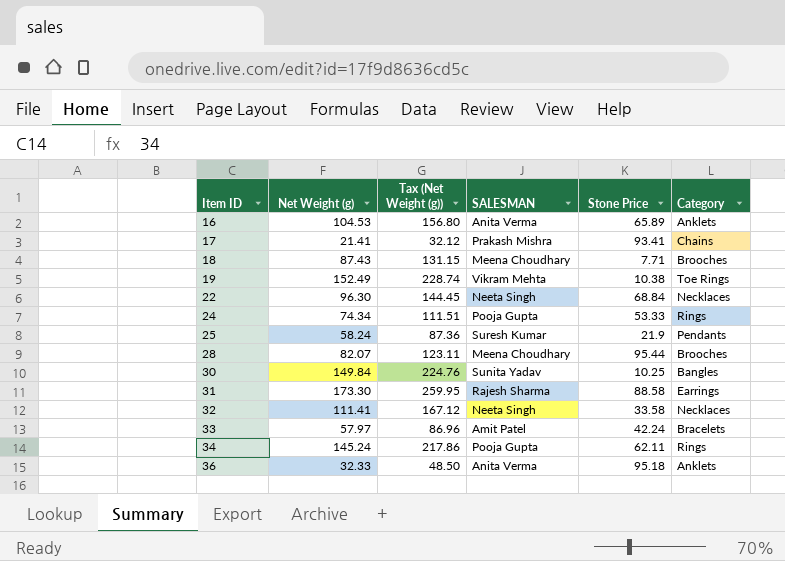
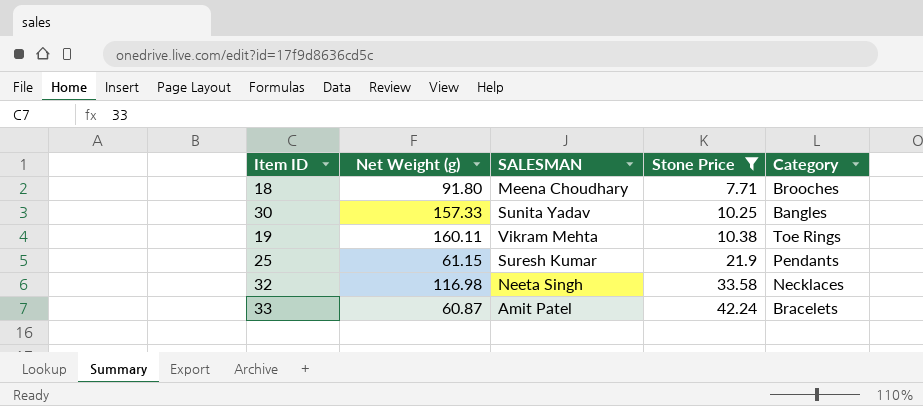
filter: none -> Stone Price <= 42.24
row order: Item ID ascending -> Stone Price ascending
column Tax (Net Weight (g)) | formula: [Net Weight (g)] * 1.5 -> none
18 | Net Weight (g): 87.43 -> 91.80
30 | Net Weight (g): 149.84 -> 157.33
19 | Net Weight (g): 152.49 -> 160.11
25 | Net Weight (g): 58.24 -> 61.15
32 | Net Weight (g): 111.41 -> 116.98
33 | Net Weight (g): 57.97 -> 60.87

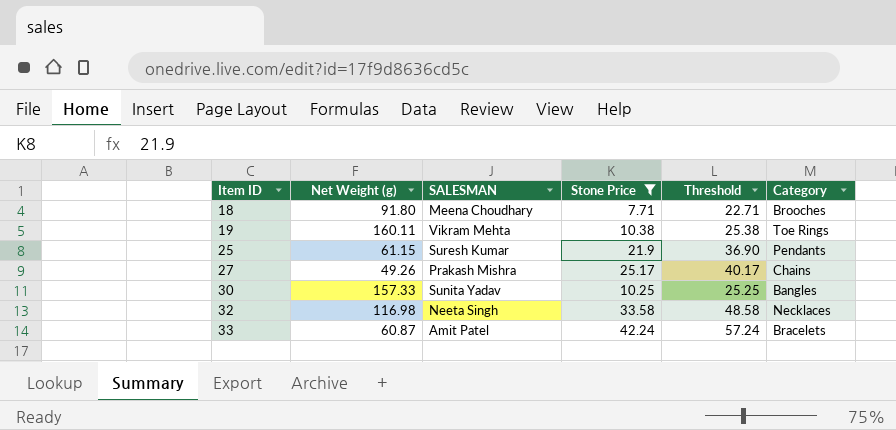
row order: Stone Price ascending -> Item ID ascending
column Threshold | formula: none -> [Stone Price] + 15
row 27: none -> 49.26 | Prakash Mishra | 25.17 | 40.17 | Chains

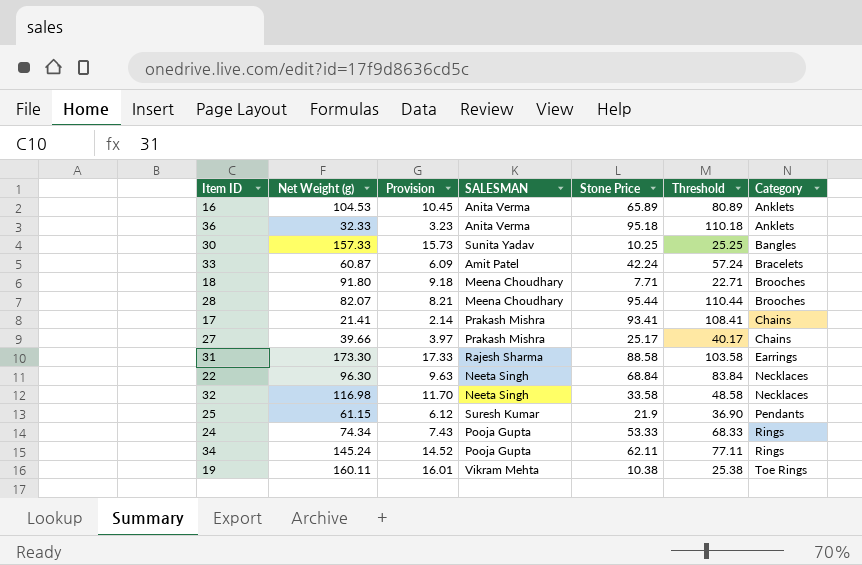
filter: Stone Price <= 42.24 -> none
row order: Item ID ascending -> Category ascending
column Provision | formula: none -> [Net Weight (g)] * 0.1
27 | Net Weight (g): 49.26 -> 39.66

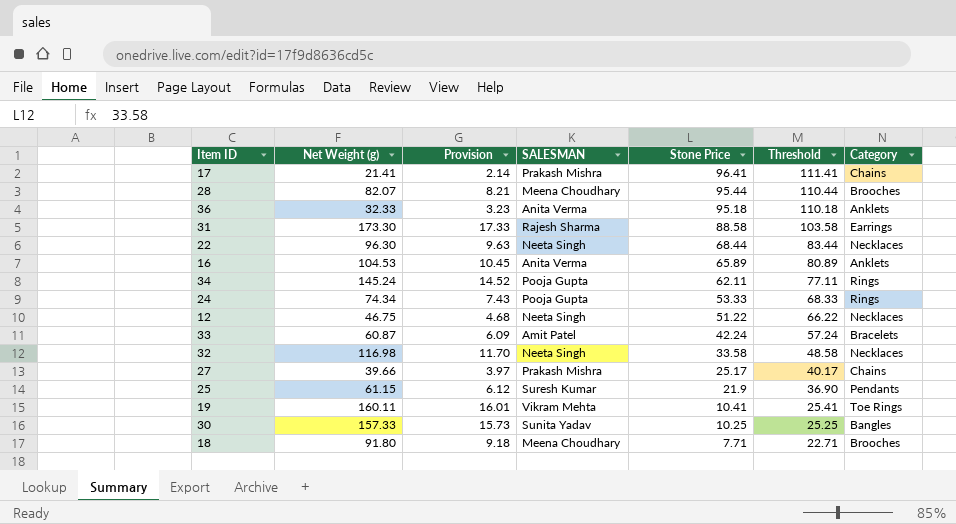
row order: Category ascending -> Stone Price descending
17 | Stone Price: 93.41 -> 96.41
17 | Threshold: 108.41 -> 111.41
22 | Stone Price: 68.84 -> 68.44
22 | Threshold: 83.84 -> 83.44
row 12: none -> 46.75 | 4.68 | Neeta Singh | 51.22 | 66.22 | Necklaces
19 | Stone Price: 10.38 -> 10.41
19 | Threshold: 25.38 -> 25.41

